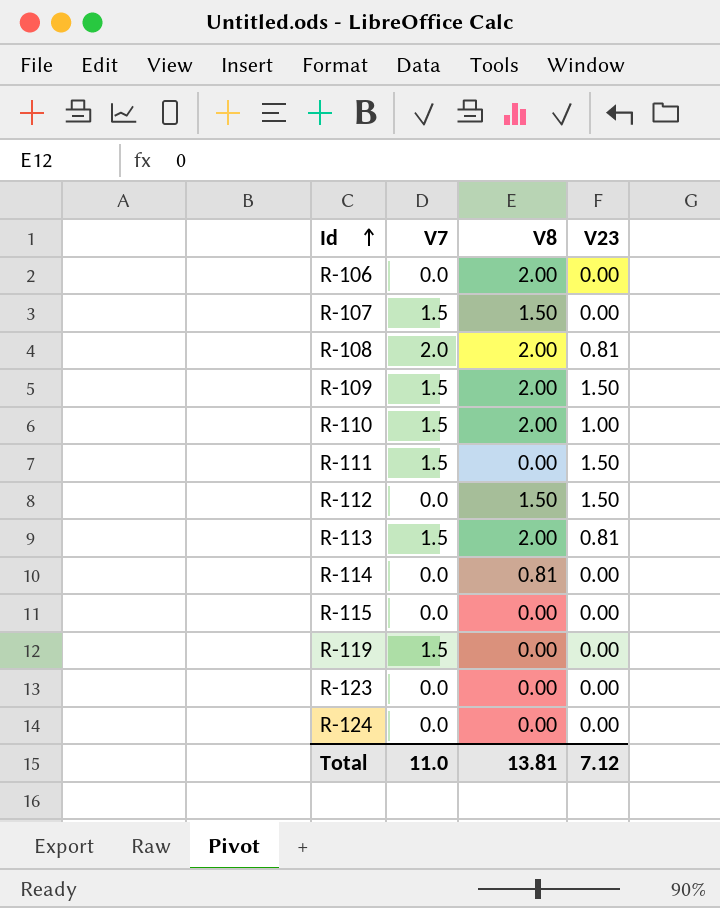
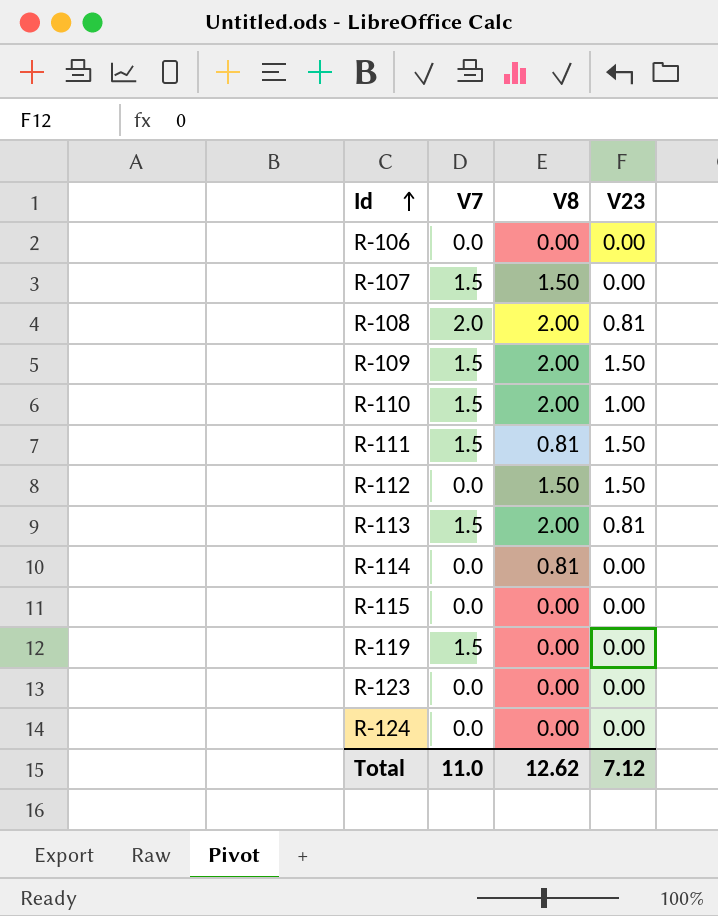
R-106 | V8: 2.00 -> 0.00
R-111 | V8: 0.00 -> 0.81
Total | V8: 13.81 -> 12.62

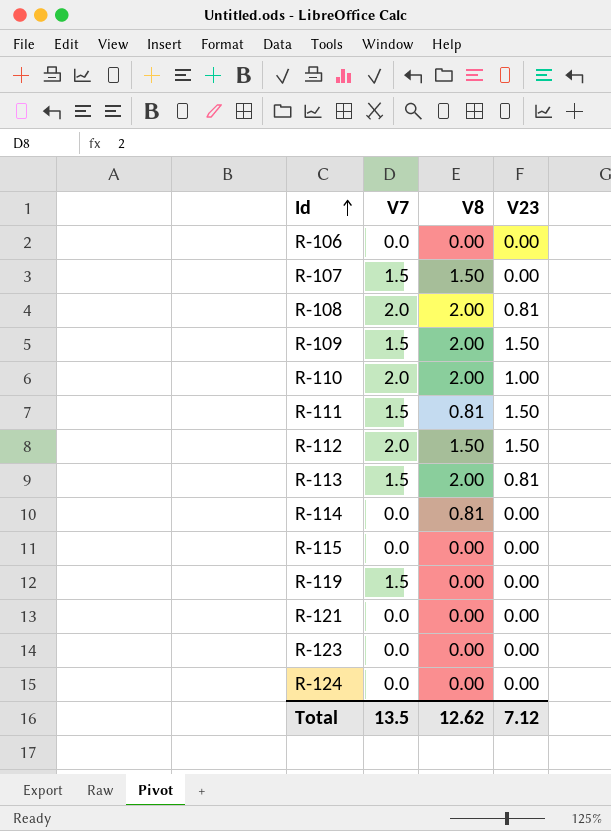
R-110 | V7: 1.5 -> 2.0
R-112 | V7: 0.0 -> 2.0
row R-121: none -> 0.0 | 0.00 | 0.00
Total | V7: 11.0 -> 13.5

